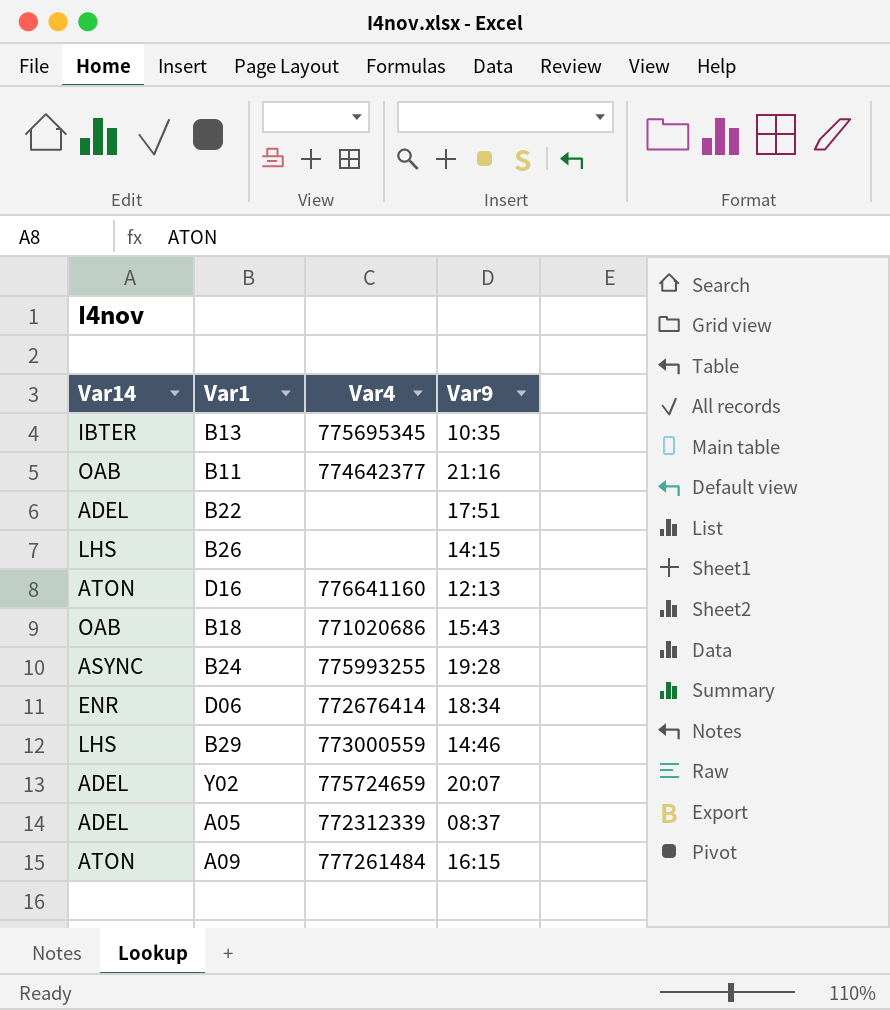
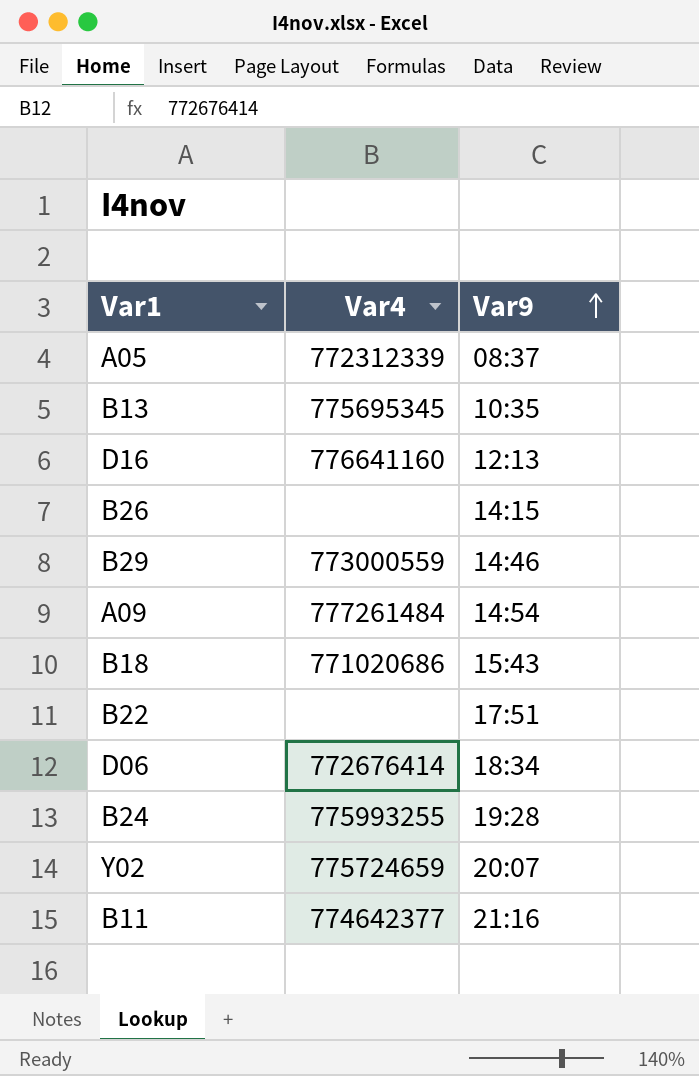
row order: none -> Var9 ascending
column Var14 | position: 1 -> none
A09 | Var9: 16:15 -> 14:54

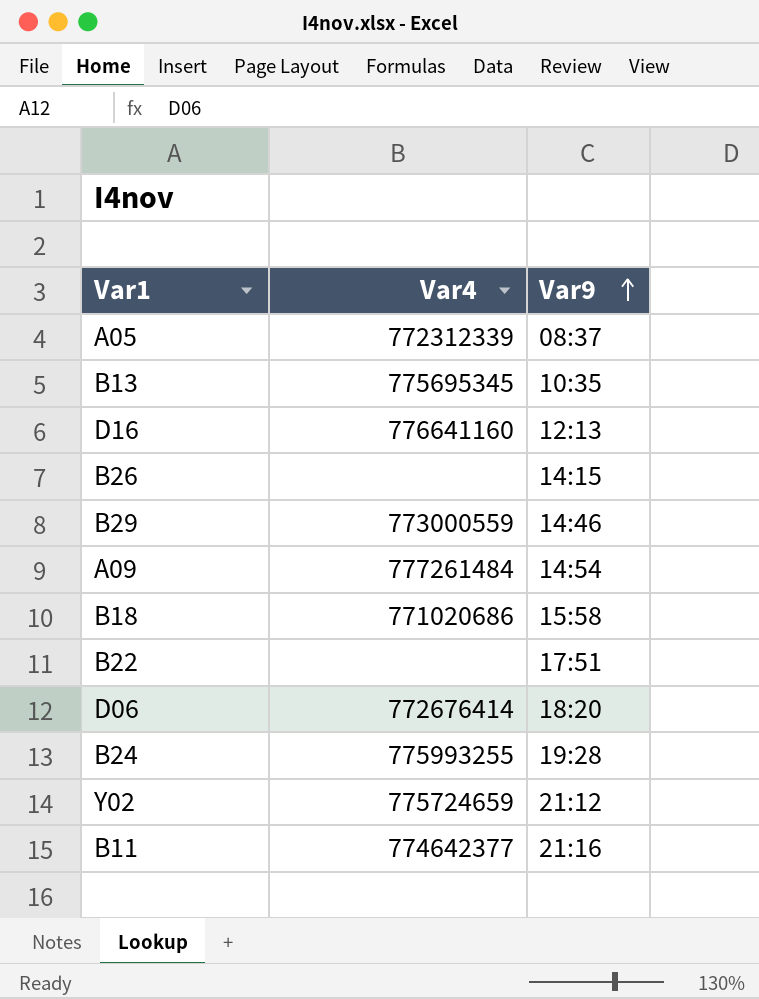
B18 | Var9: 15:43 -> 15:58
D06 | Var9: 18:34 -> 18:20
Y02 | Var9: 20:07 -> 21:12

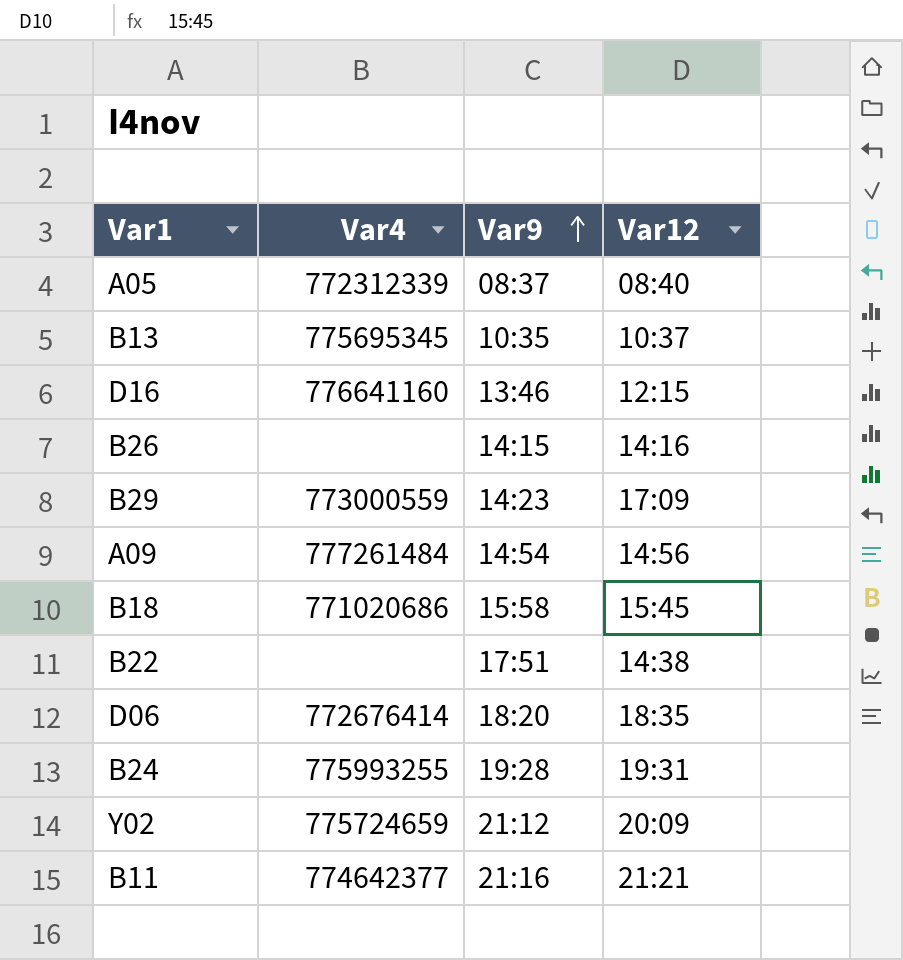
column Var12 | position: none -> 4
D16 | Var9: 12:13 -> 13:46
B29 | Var9: 14:46 -> 14:23

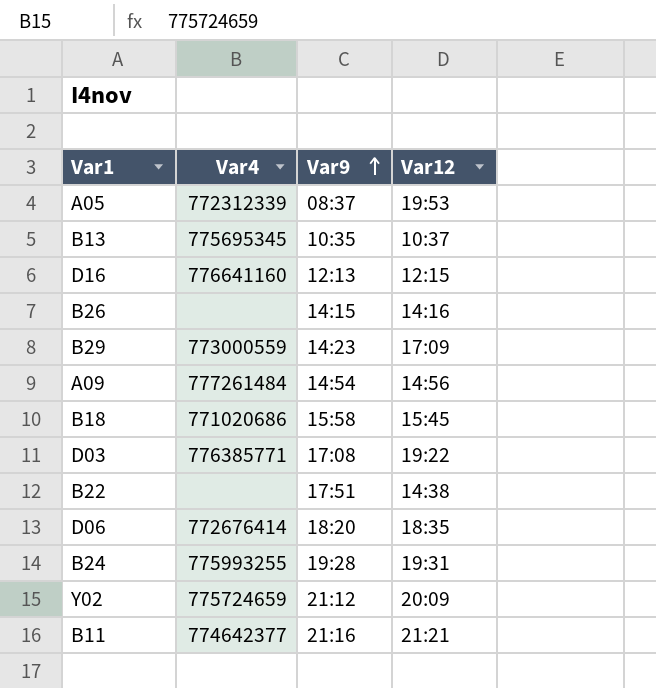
A05 | Var12: 08:40 -> 19:53
D16 | Var9: 13:46 -> 12:13
row D03: none -> 776385771 | 17:08 | 19:22

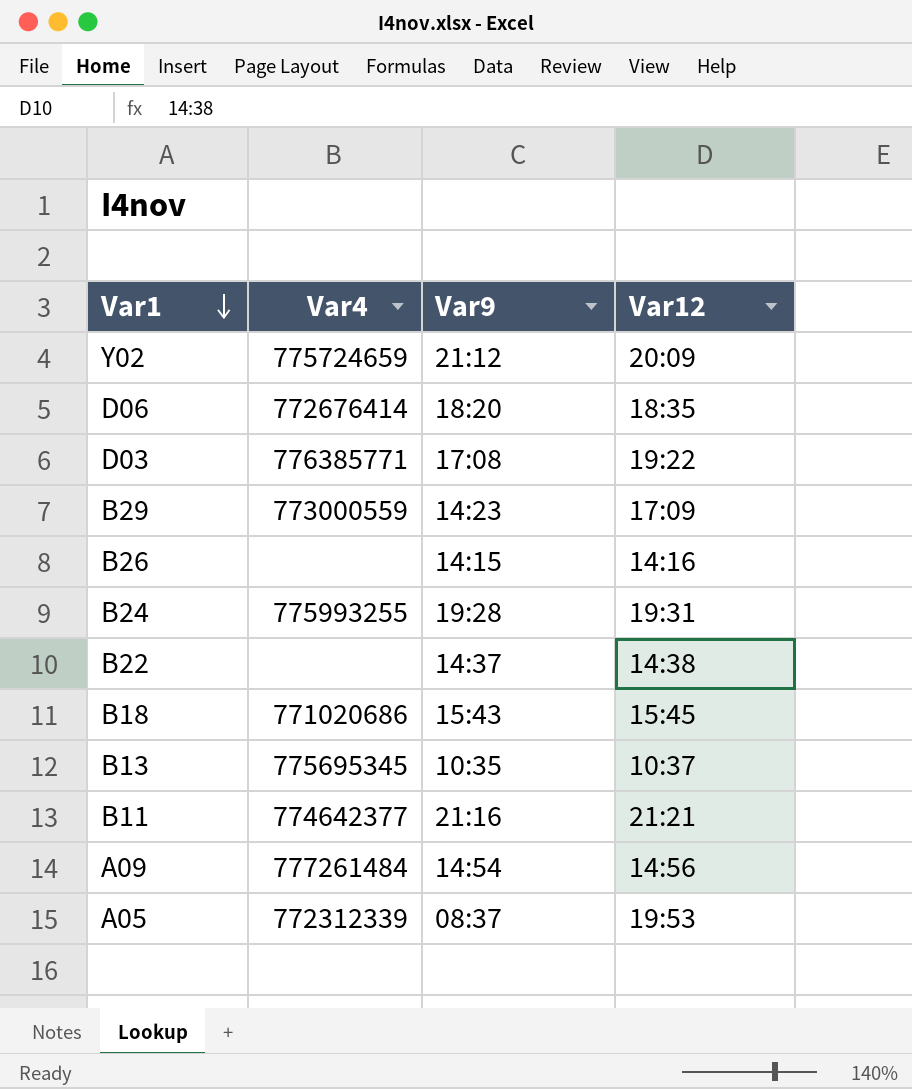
row order: Var9 ascending -> Var1 descending
row D16: 776641160 | 12:13 | 12:15 -> none
B22 | Var9: 17:51 -> 14:37
B18 | Var9: 15:58 -> 15:43

